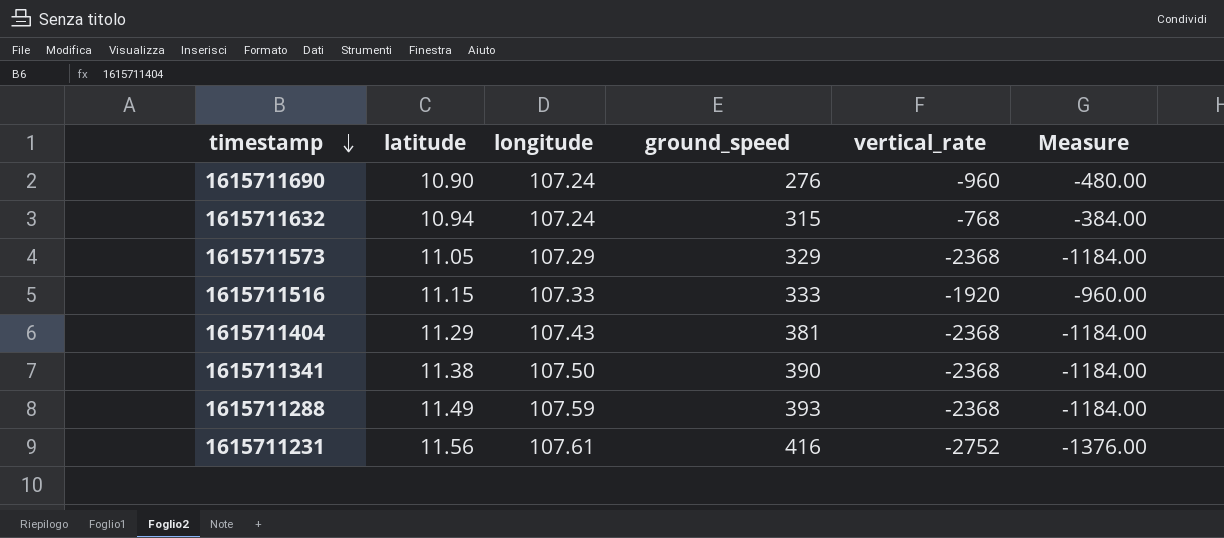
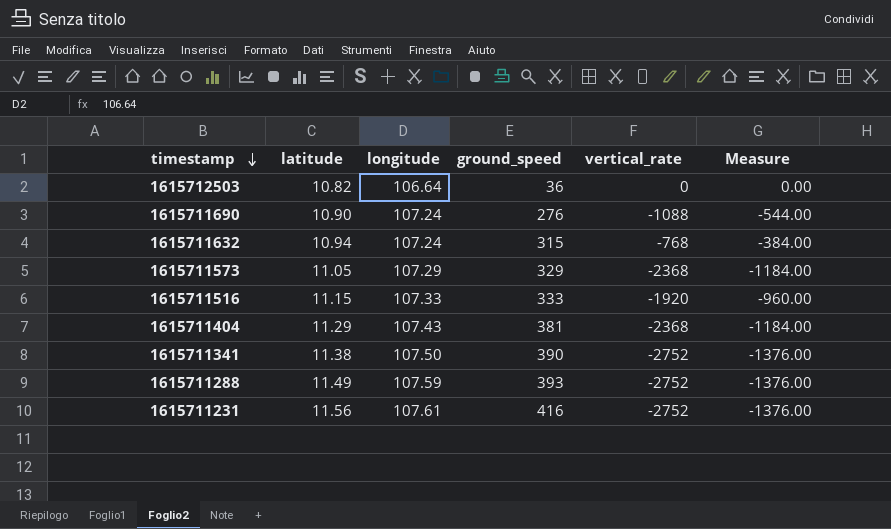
row 1615712503: none -> 10.82 | 106.64 | 36 | 0 | 0.00
1615711690 | vertical_rate: -960 -> -1088
1615711690 | Measure: -480.00 -> -544.00
1615711341 | vertical_rate: -2368 -> -2752
1615711341 | Measure: -1184.00 -> -1376.00
1615711288 | vertical_rate: -2368 -> -2752
1615711288 | Measure: -1184.00 -> -1376.00

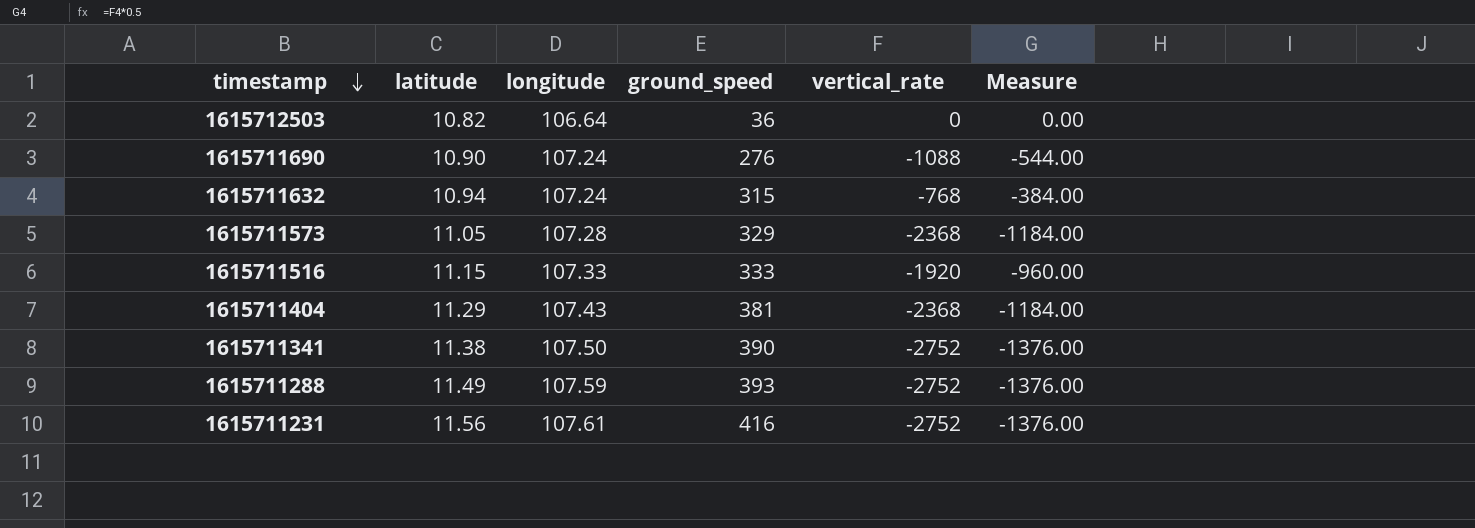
1615711573 | longitude: 107.29 -> 107.28

